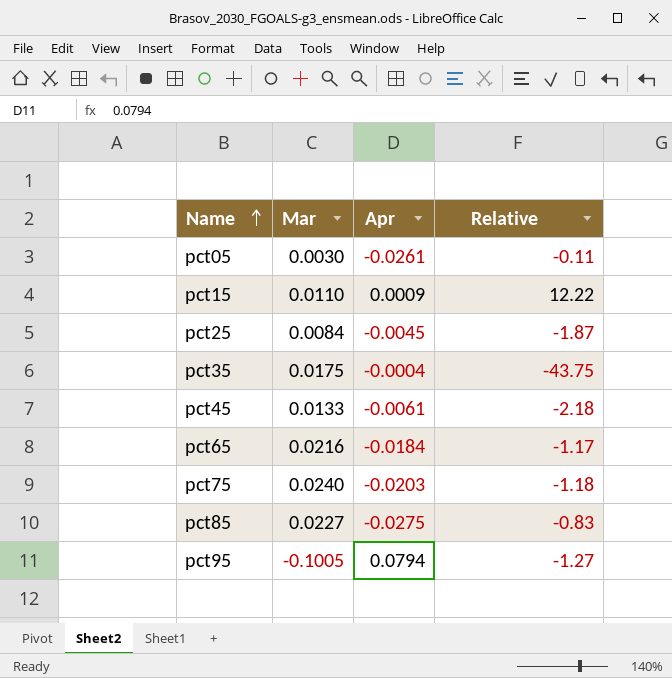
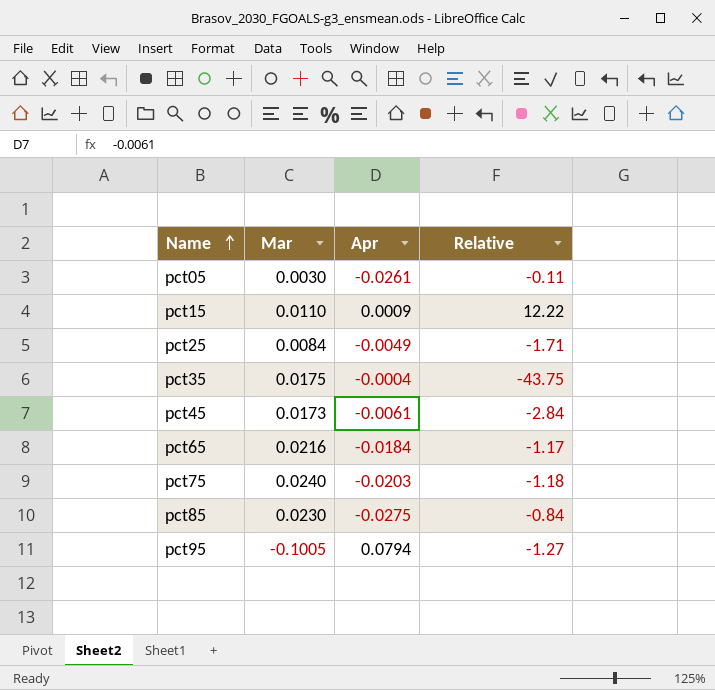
pct25 | Apr: -0.0045 -> -0.0049
pct25 | Relative: -1.87 -> -1.71
pct45 | Mar: 0.0133 -> 0.0173
pct45 | Relative: -2.18 -> -2.84
pct85 | Mar: 0.0227 -> 0.0230
pct85 | Relative: -0.83 -> -0.84

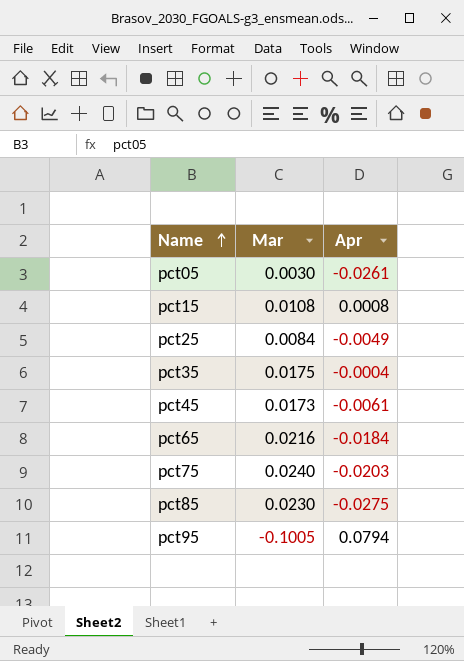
column Relative | formula: [Mar] / [Apr] -> none
pct15 | Mar: 0.0110 -> 0.0108
pct15 | Apr: 0.0009 -> 0.0008

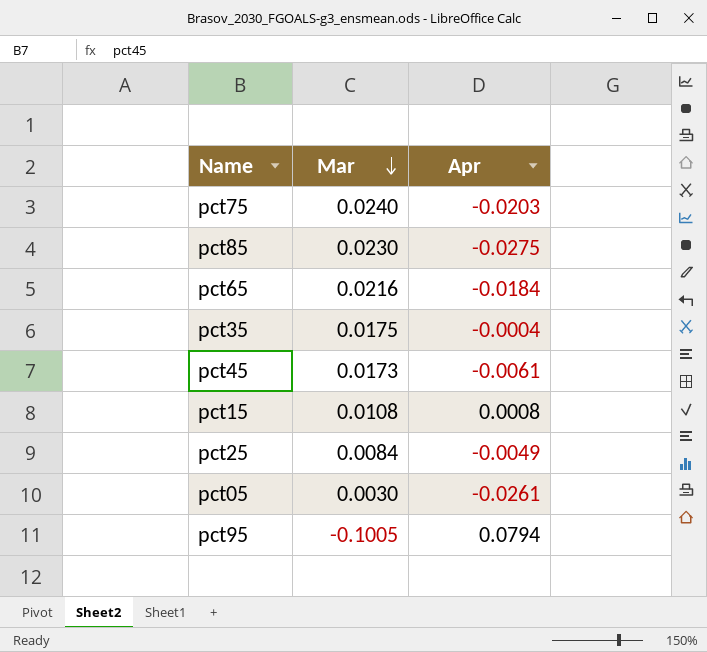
row order: Name ascending -> Mar descending

